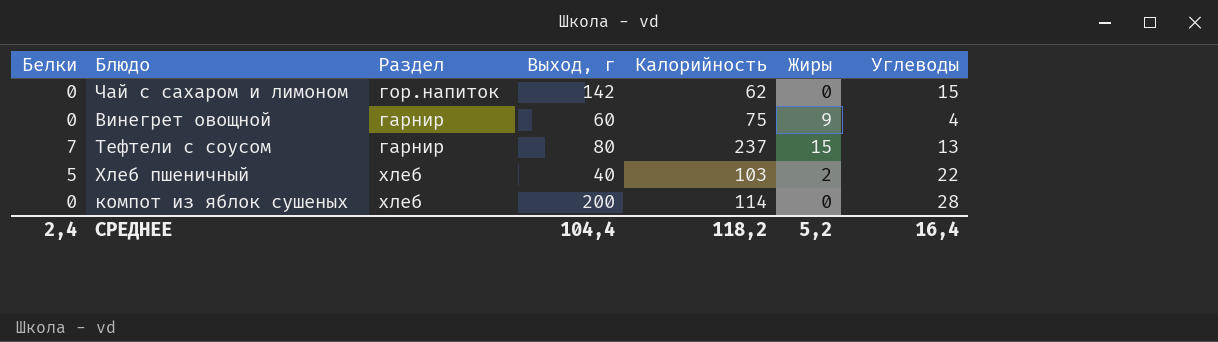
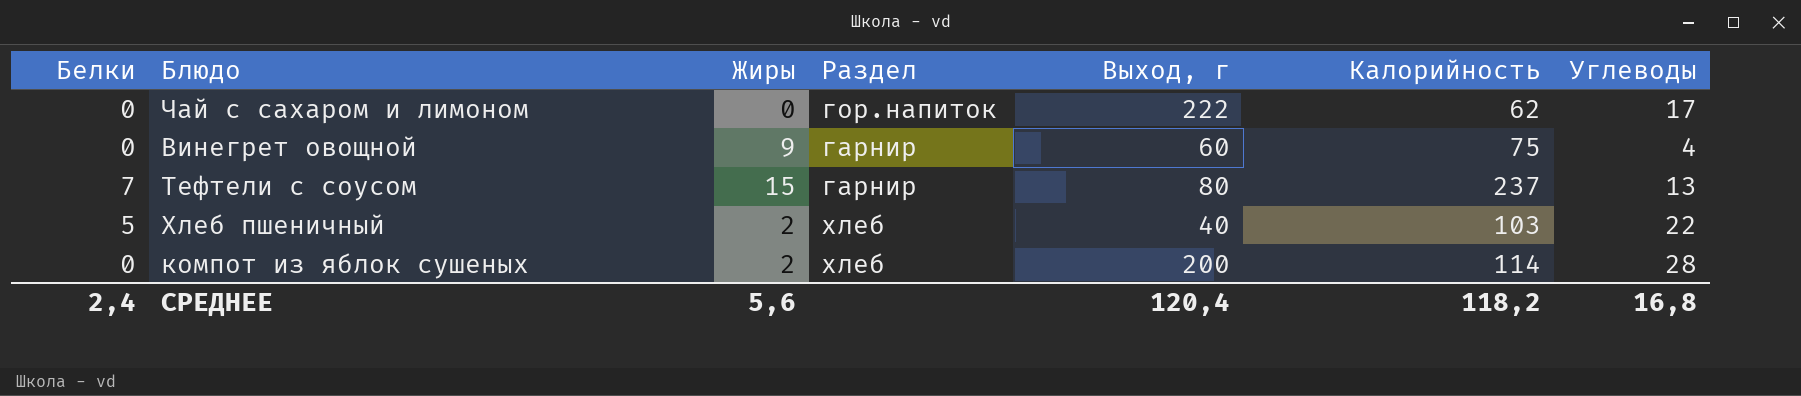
column Жиры | position: 6 -> 3
Чай с сахаром и лимоном | Выход, г: 142 -> 222
Чай с сахаром и лимоном | Углеводы: 15 -> 17
компот из яблок сушеных | Жиры: 0 -> 2
СРЕДНЕЕ | Жиры: 5,2 -> 5,6
СРЕДНЕЕ | Выход, г: 104,4 -> 120,4
СРЕДНЕЕ | Углеводы: 16,4 -> 16,8

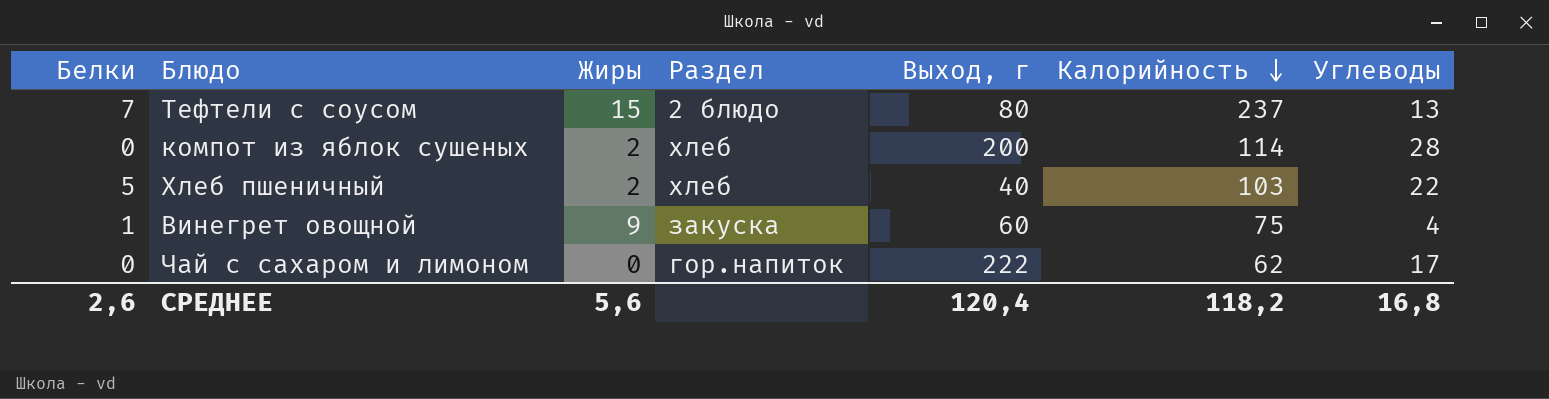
row order: none -> Калорийность descending
Тефтели с соусом | Раздел: гарнир -> 2 блюдо
Винегрет овощной | Белки: 0 -> 1
Винегрет овощной | Раздел: гарнир -> закуска
СРЕДНЕЕ | Белки: 2,4 -> 2,6

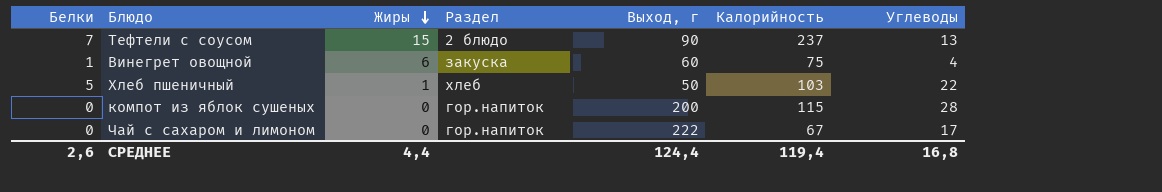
row order: Калорийность descending -> Жиры descending
Тефтели с соусом | Выход, г: 80 -> 90
Винегрет овощной | Жиры: 9 -> 6
Хлеб пшеничный | Жиры: 2 -> 1
Хлеб пшеничный | Выход, г: 40 -> 50
компот из яблок сушеных | Жиры: 2 -> 0
компот из яблок сушеных | Раздел: хлеб -> гор.напиток
компот из яблок сушеных | Калорийность: 114 -> 115
Чай с сахаром и лимоном | Калорийность: 62 -> 67
СРЕДНЕЕ | Жиры: 5,6 -> 4,4
СРЕДНЕЕ | Выход, г: 120,4 -> 124,4
СРЕДНЕЕ | Калорийность: 118,2 -> 119,4

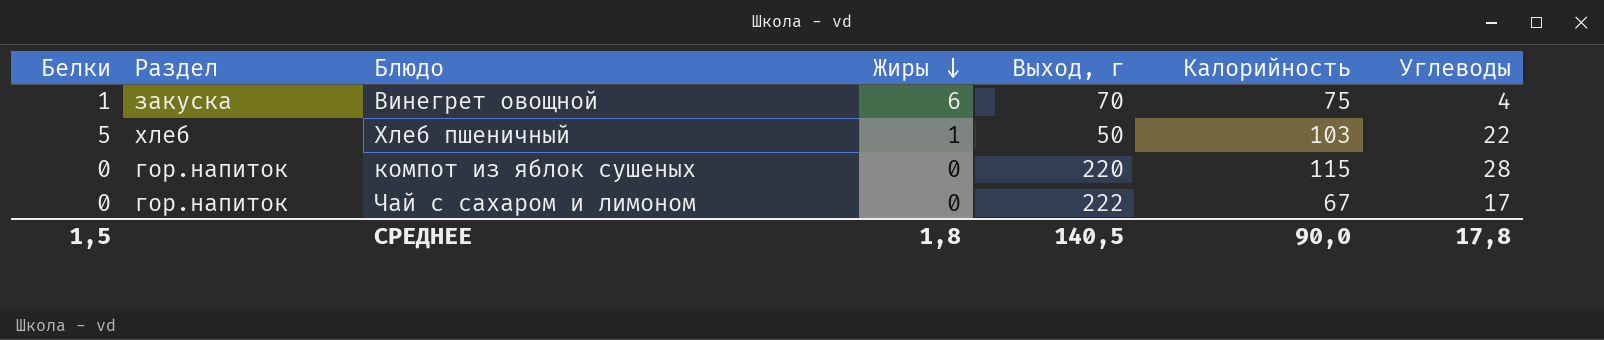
column Раздел | position: 4 -> 2
row Тефтели с соусом: 7 | 15 | 2 блюдо | 90 | 237 | 13 -> none
Винегрет овощной | Выход, г: 60 -> 70
компот из яблок сушеных | Выход, г: 200 -> 220
СРЕДНЕЕ | Белки: 2,6 -> 1,5
СРЕДНЕЕ | Жиры: 4,4 -> 1,8
СРЕДНЕЕ | Выход, г: 124,4 -> 140,5
СРЕДНЕЕ | Калорийность: 119,4 -> 90,0
СРЕДНЕЕ | Углеводы: 16,8 -> 17,8

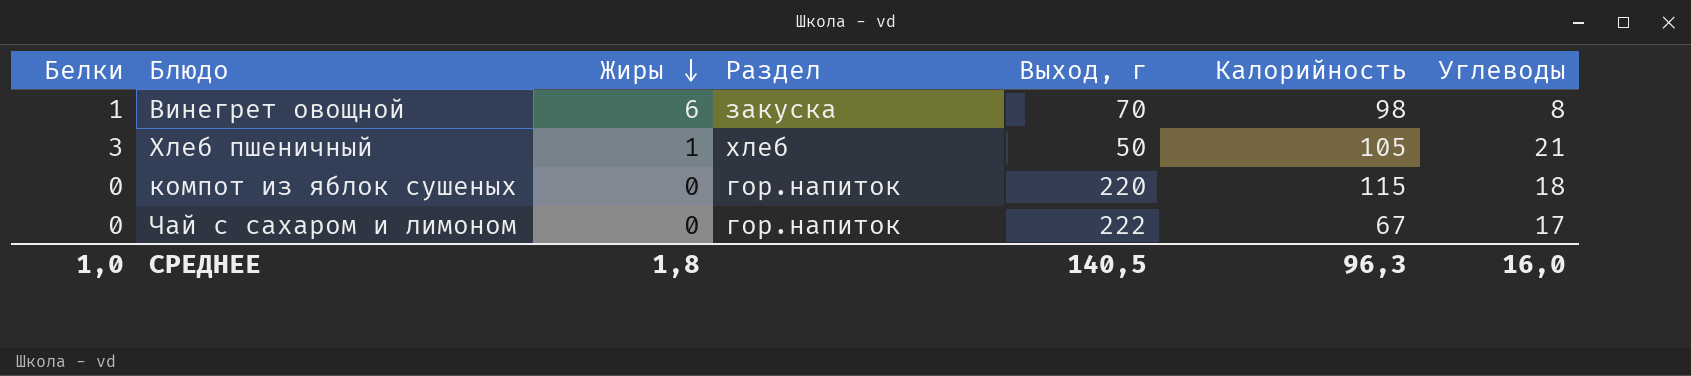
column Раздел | position: 2 -> 4
Винегрет овощной | Калорийность: 75 -> 98
Винегрет овощной | Углеводы: 4 -> 8
Хлеб пшеничный | Белки: 5 -> 3
Хлеб пшеничный | Калорийность: 103 -> 105
Хлеб пшеничный | Углеводы: 22 -> 21
компот из яблок сушеных | Углеводы: 28 -> 18
СРЕДНЕЕ | Белки: 1,5 -> 1,0
СРЕДНЕЕ | Калорийность: 90,0 -> 96,3
СРЕДНЕЕ | Углеводы: 17,8 -> 16,0

